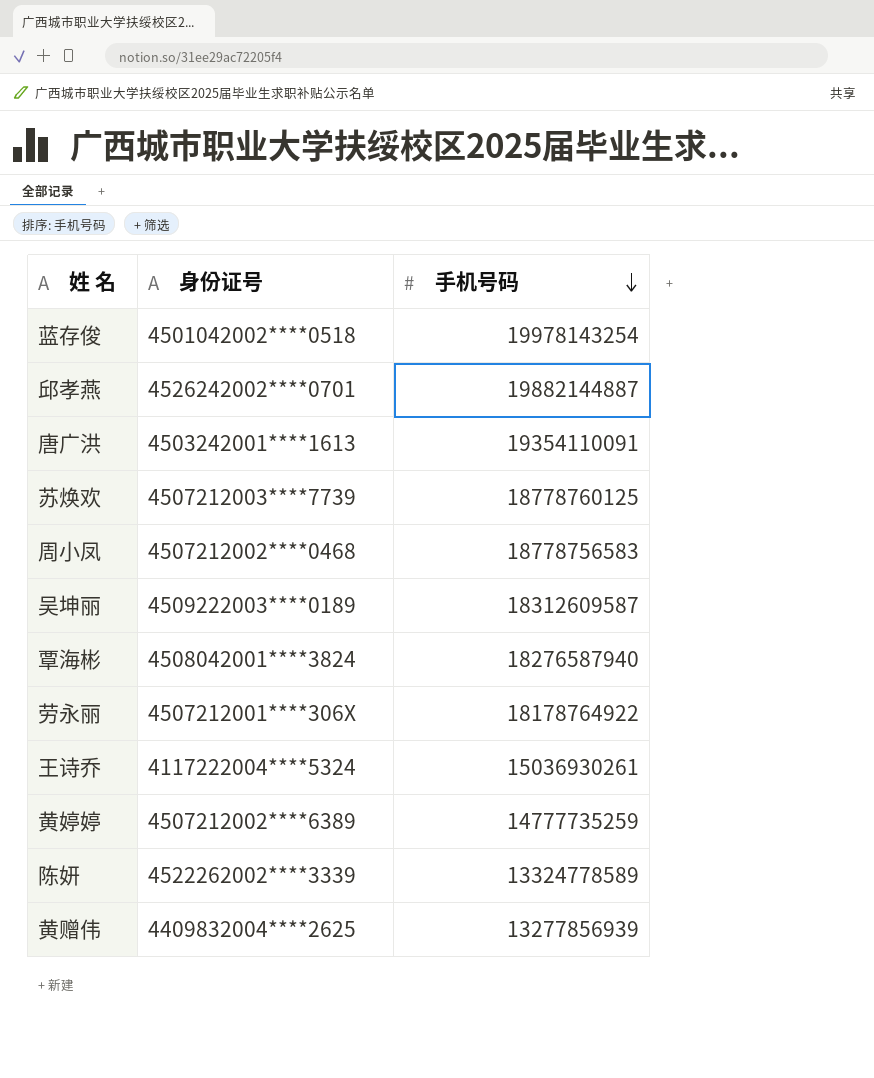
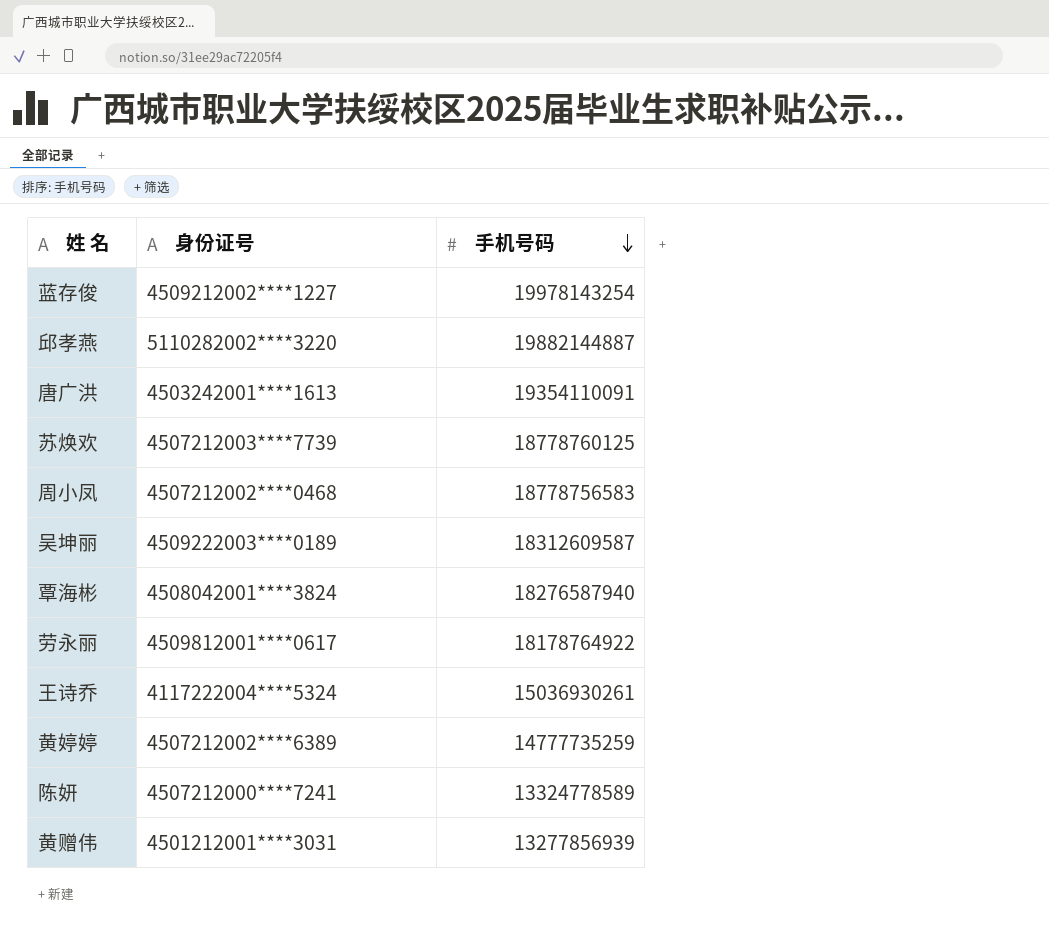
蓝存俊 | 身份证号: 4501042002****0518 -> 4509212002****1227
邱孝燕 | 身份证号: 4526242002****0701 -> 5110282002****3220
劳永丽 | 身份证号: 4507212001****306X -> 4509812001****0617
陈妍 | 身份证号: 4522262002****3339 -> 4507212000****7241
黄赠伟 | 身份证号: 4409832004****2625 -> 4501212001****3031

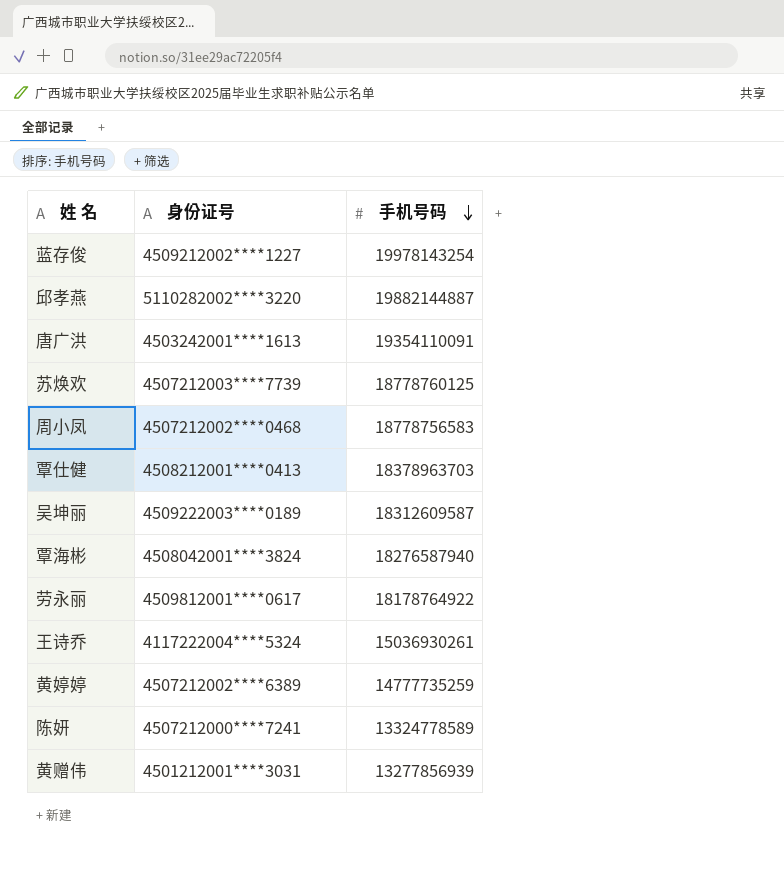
row 覃仕健: none -> 4508212001****0413 | 18378963703

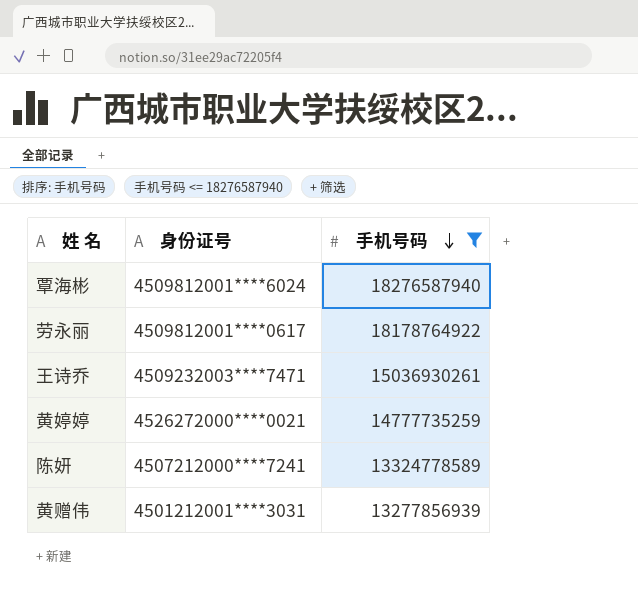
filter: none -> 手机号码 <= 18276587940
覃海彬 | 身份证号: 4508042001****3824 -> 4509812001****6024
王诗乔 | 身份证号: 4117222004****5324 -> 4509232003****7471
黄婷婷 | 身份证号: 4507212002****6389 -> 4526272000****0021

